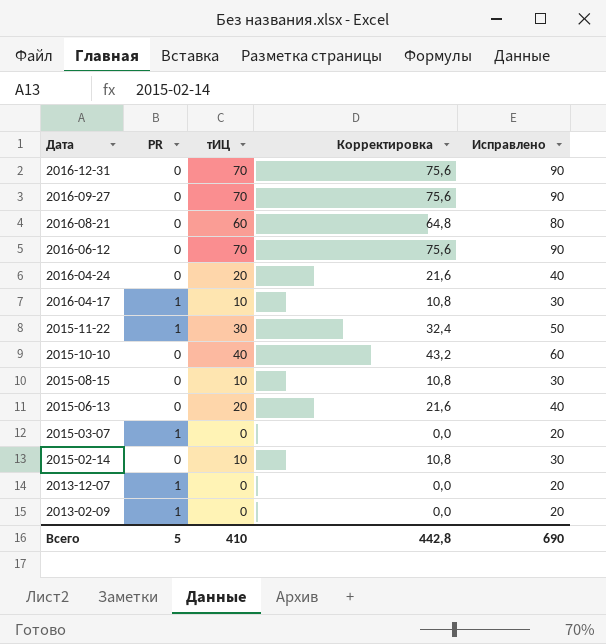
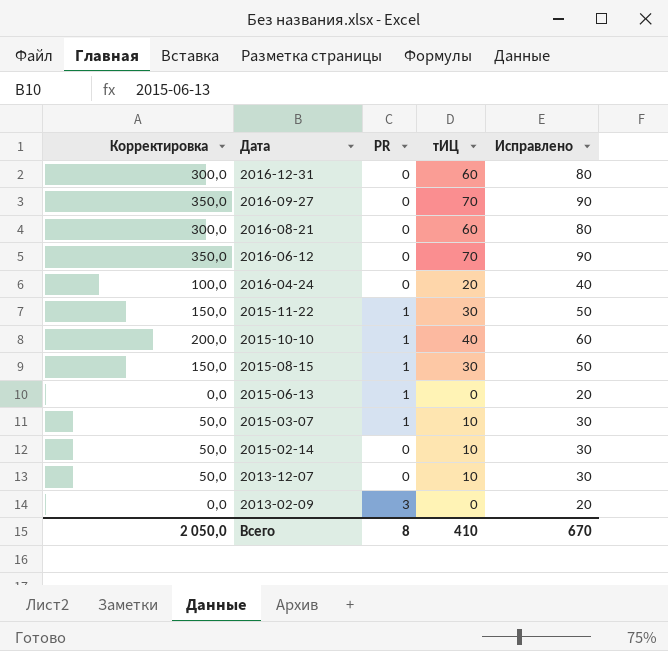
column Корректировка | formula: [тИЦ] * 1,08 -> [тИЦ] * 5
column Корректировка | position: 4 -> 1
row 2016-04-17: 1 | 10 | 10,8 | 30 -> none
2016-12-31 | тИЦ: 70 -> 60
2016-12-31 | Исправлено: 90 -> 80
2015-10-10 | PR: 0 -> 1
2015-08-15 | PR: 0 -> 1
2015-08-15 | тИЦ: 10 -> 30
2015-08-15 | Исправлено: 30 -> 50
2015-06-13 | PR: 0 -> 1
2015-06-13 | тИЦ: 20 -> 0
2015-06-13 | Исправлено: 40 -> 20
2015-03-07 | тИЦ: 0 -> 10
2015-03-07 | Исправлено: 20 -> 30
2013-12-07 | PR: 1 -> 0
2013-12-07 | тИЦ: 0 -> 10
2013-12-07 | Исправлено: 20 -> 30
2013-02-09 | PR: 1 -> 3
Всего | Корректировка: 442,8 -> 2 050,0
Всего | PR: 5 -> 8
Всего | Исправлено: 690 -> 670

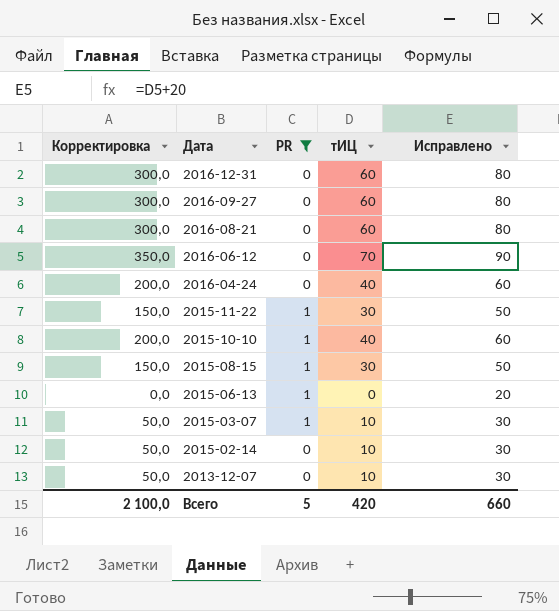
filter: none -> PR != 3
2016-09-27 | Корректировка: 350,0 -> 300,0
2016-09-27 | тИЦ: 70 -> 60
2016-09-27 | Исправлено: 90 -> 80
2016-04-24 | Корректировка: 100,0 -> 200,0
2016-04-24 | тИЦ: 20 -> 40
2016-04-24 | Исправлено: 40 -> 60
Всего | Корректировка: 2 050,0 -> 2 100,0
Всего | PR: 8 -> 5
Всего | тИЦ: 410 -> 420
Всего | Исправлено: 670 -> 660

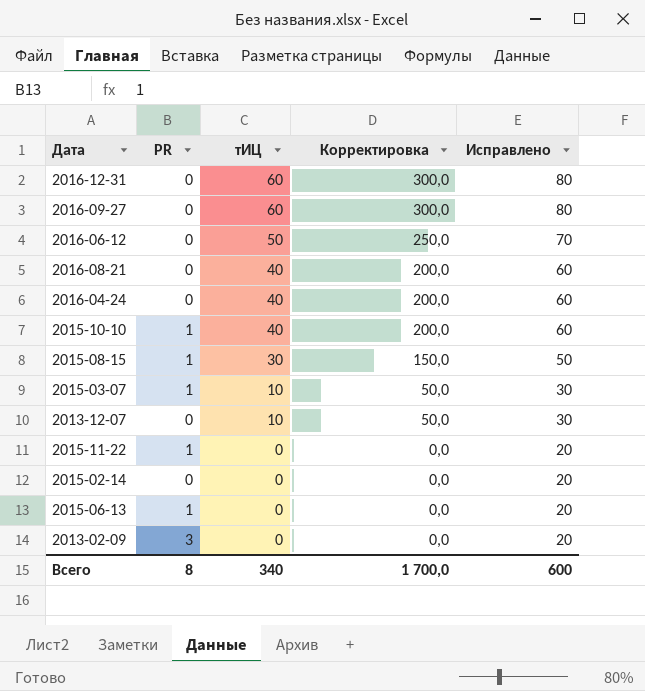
filter: PR != 3 -> none
row order: Дата descending -> тИЦ descending
column Корректировка | position: 1 -> 4
2016-06-12 | тИЦ: 70 -> 50
2016-06-12 | Корректировка: 350,0 -> 250,0
2016-06-12 | Исправлено: 90 -> 70
2016-08-21 | тИЦ: 60 -> 40
2016-08-21 | Корректировка: 300,0 -> 200,0
2016-08-21 | Исправлено: 80 -> 60
2015-11-22 | тИЦ: 30 -> 0
2015-11-22 | Корректировка: 150,0 -> 0,0
2015-11-22 | Исправлено: 50 -> 20
2015-02-14 | тИЦ: 10 -> 0
2015-02-14 | Корректировка: 50,0 -> 0,0
2015-02-14 | Исправлено: 30 -> 20
Всего | PR: 5 -> 8
Всего | тИЦ: 420 -> 340
Всего | Корректировка: 2 100,0 -> 1 700,0
Всего | Исправлено: 660 -> 600

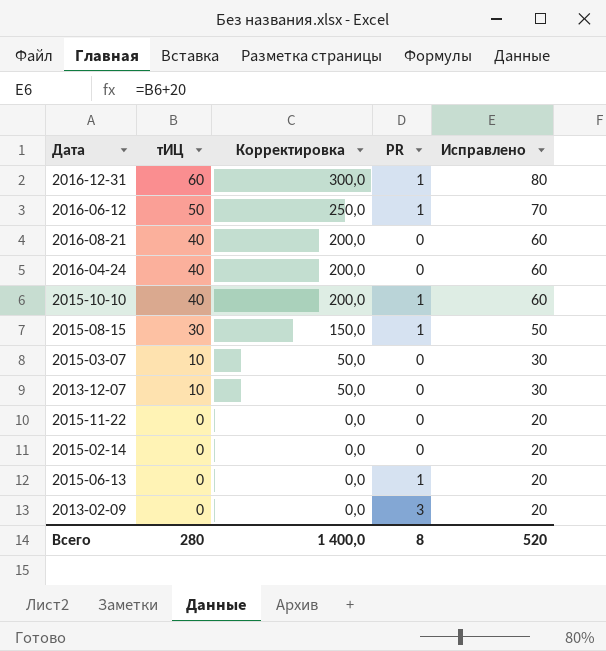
column PR | position: 2 -> 4
row 2016-09-27: 0 | 60 | 300,0 | 80 -> none
2016-12-31 | PR: 0 -> 1
2016-06-12 | PR: 0 -> 1
2015-03-07 | PR: 1 -> 0
2015-11-22 | PR: 1 -> 0
Всего | тИЦ: 340 -> 280
Всего | Корректировка: 1 700,0 -> 1 400,0
Всего | Исправлено: 600 -> 520

